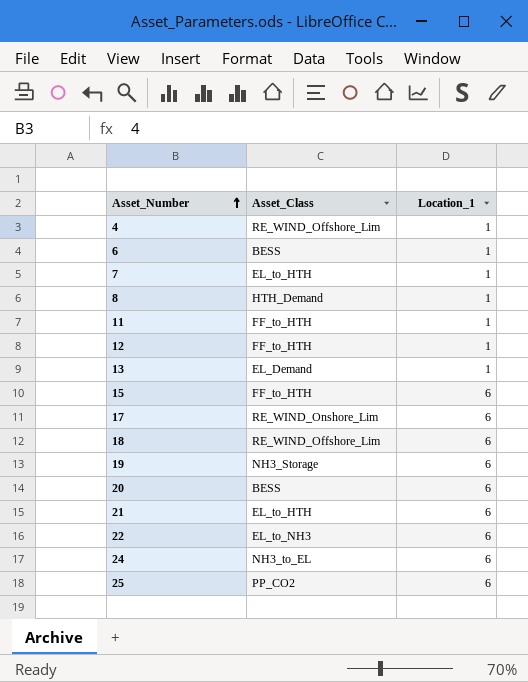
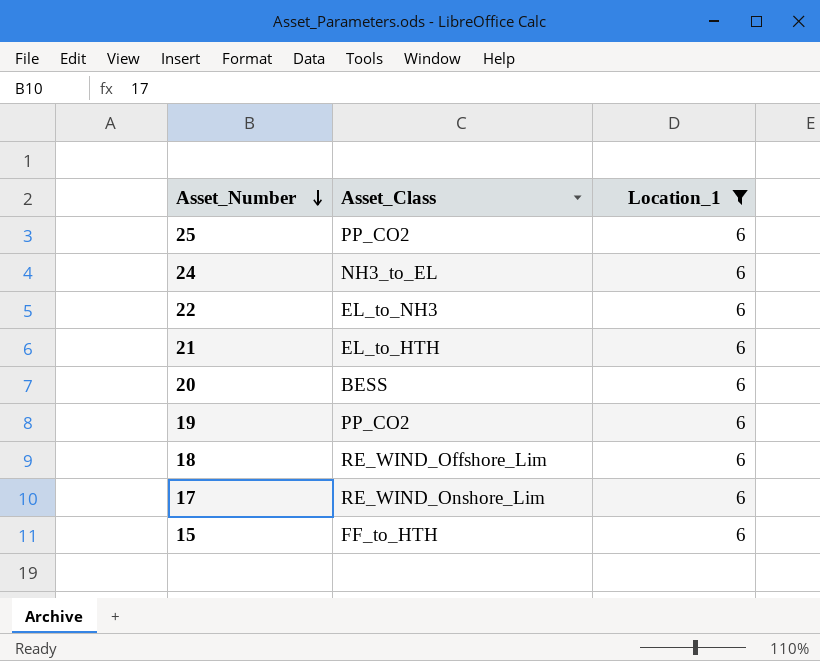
filter: none -> Location_1 = 6
row order: Asset_Number ascending -> Asset_Number descending
19 | Asset_Class: NH3_Storage -> PP_CO2

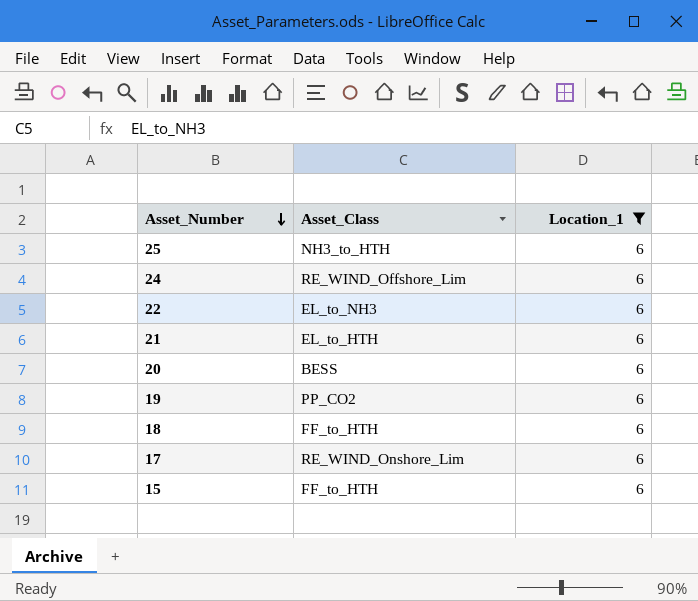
25 | Asset_Class: PP_CO2 -> NH3_to_HTH
24 | Asset_Class: NH3_to_EL -> RE_WIND_Offshore_Lim
18 | Asset_Class: RE_WIND_Offshore_Lim -> FF_to_HTH

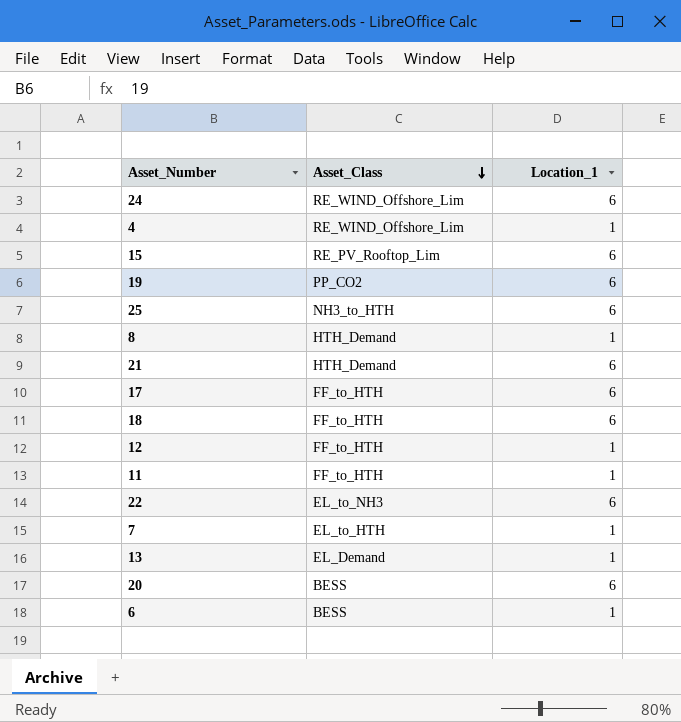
filter: Location_1 = 6 -> none
row order: Asset_Number descending -> Asset_Class descending
15 | Asset_Class: FF_to_HTH -> RE_PV_Rooftop_Lim
21 | Asset_Class: EL_to_HTH -> HTH_Demand
17 | Asset_Class: RE_WIND_Onshore_Lim -> FF_to_HTH

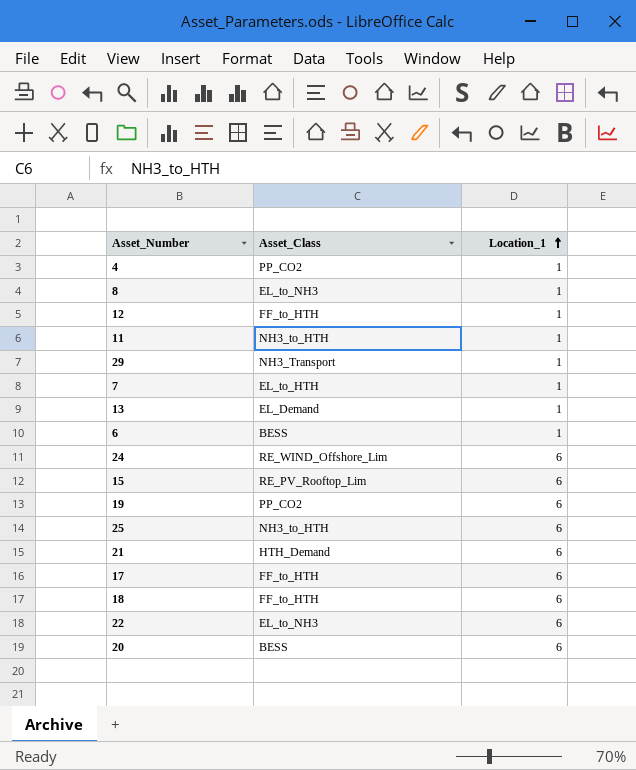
row order: Asset_Class descending -> Location_1 ascending
4 | Asset_Class: RE_WIND_Offshore_Lim -> PP_CO2
8 | Asset_Class: HTH_Demand -> EL_to_NH3
11 | Asset_Class: FF_to_HTH -> NH3_to_HTH
row 29: none -> NH3_Transport | 1

